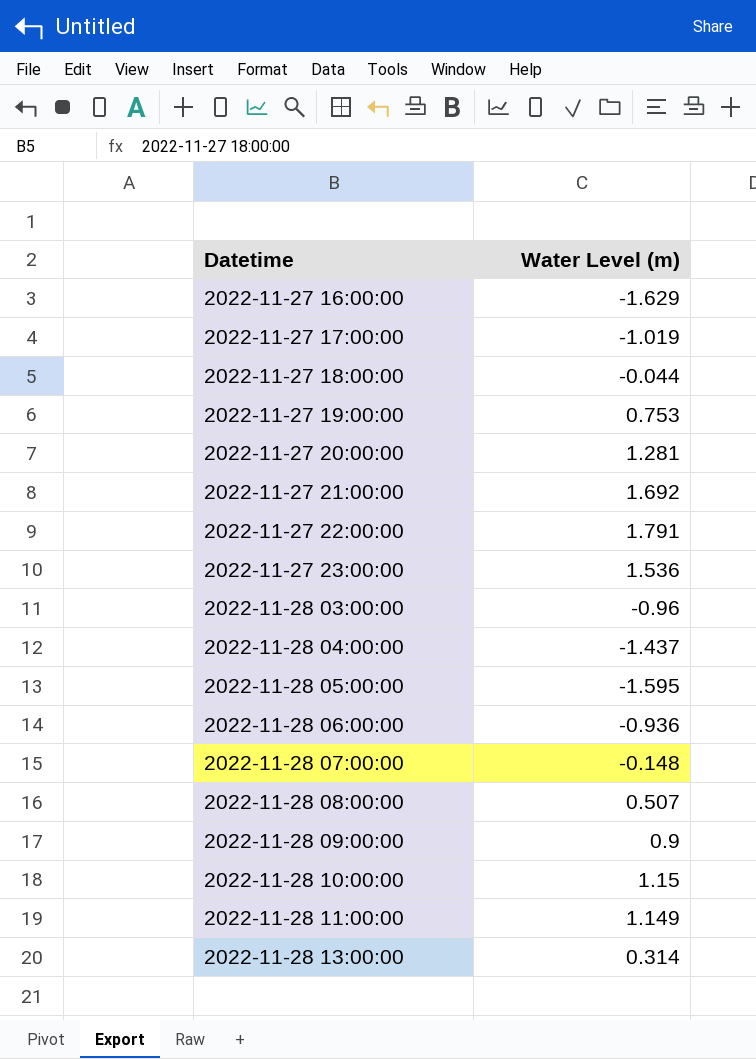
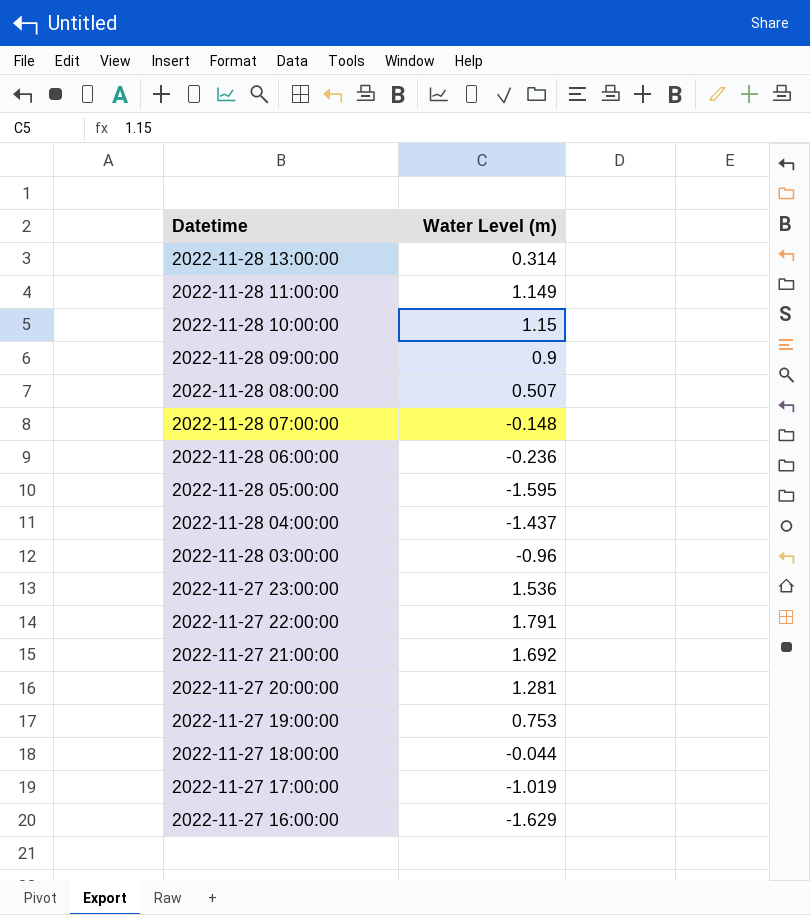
row order: Datetime ascending -> Datetime descending
2022-11-28 06:00:00 | Water Level (m): -0.936 -> -0.236

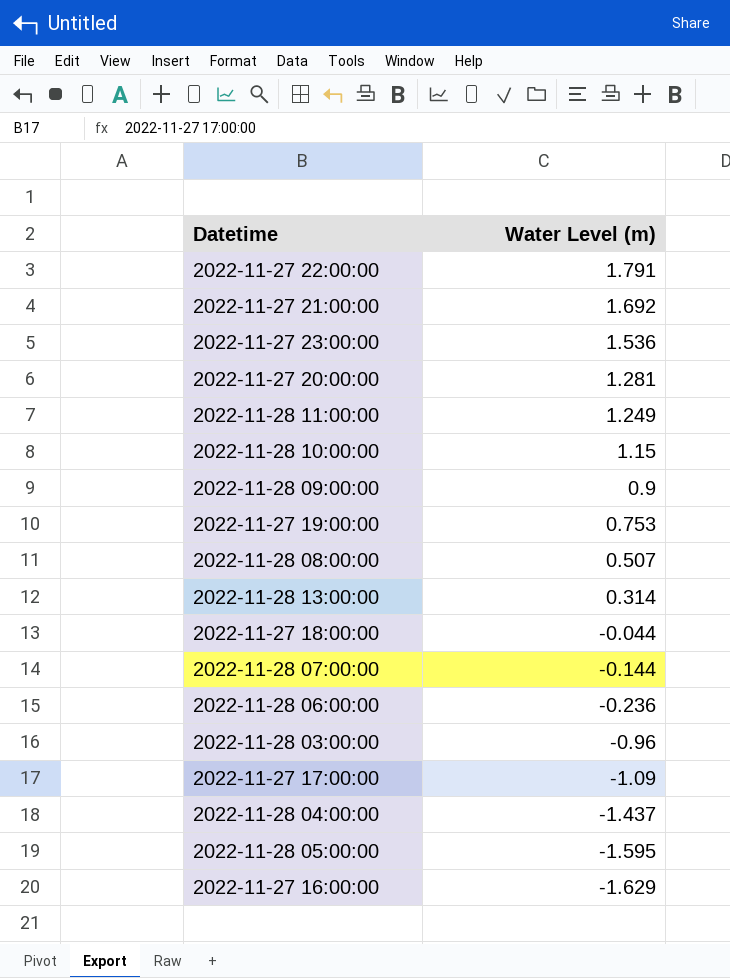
row order: Datetime descending -> Water Level (m) descending
2022-11-28 11:00:00 | Water Level (m): 1.149 -> 1.249
2022-11-28 07:00:00 | Water Level (m): -0.148 -> -0.144
2022-11-27 17:00:00 | Water Level (m): -1.019 -> -1.09

